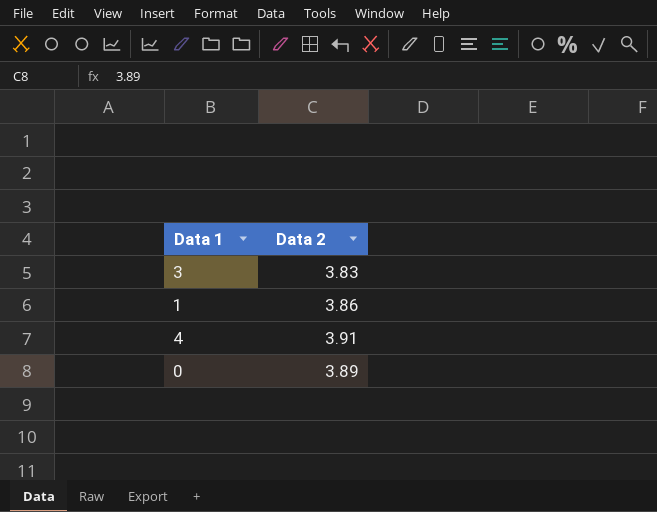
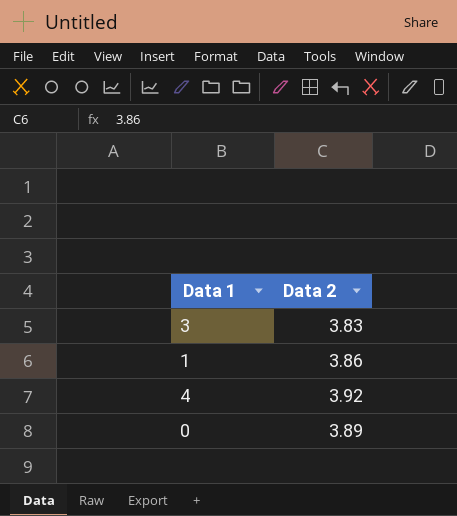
4 | Data 2: 3.91 -> 3.92

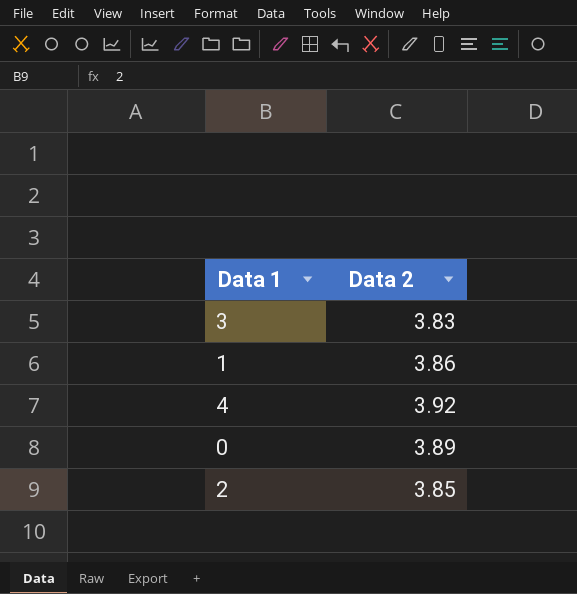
row 2: none -> 3.85

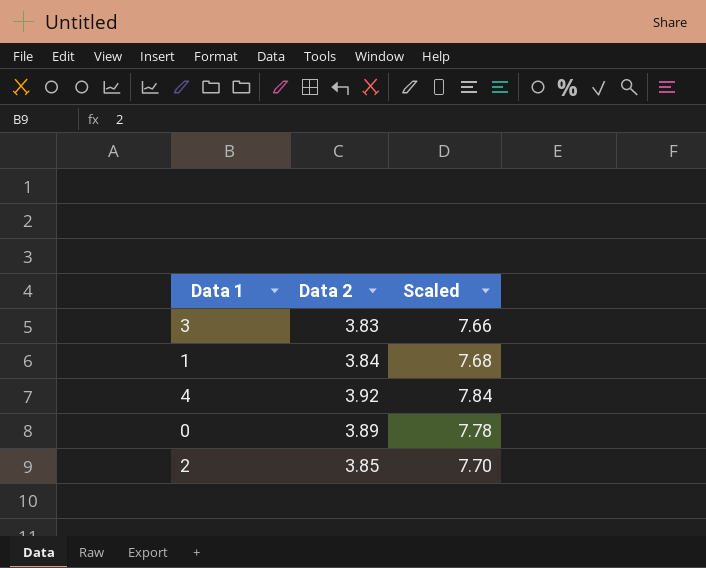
column Scaled | formula: none -> [Data 2] * 2
1 | Data 2: 3.86 -> 3.84

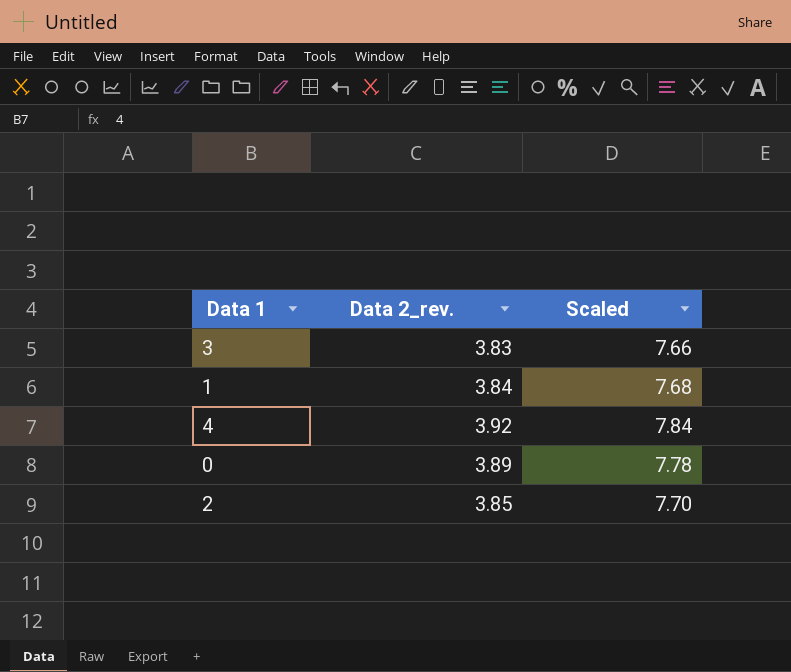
column name: Data 2 -> Data 2_rev.

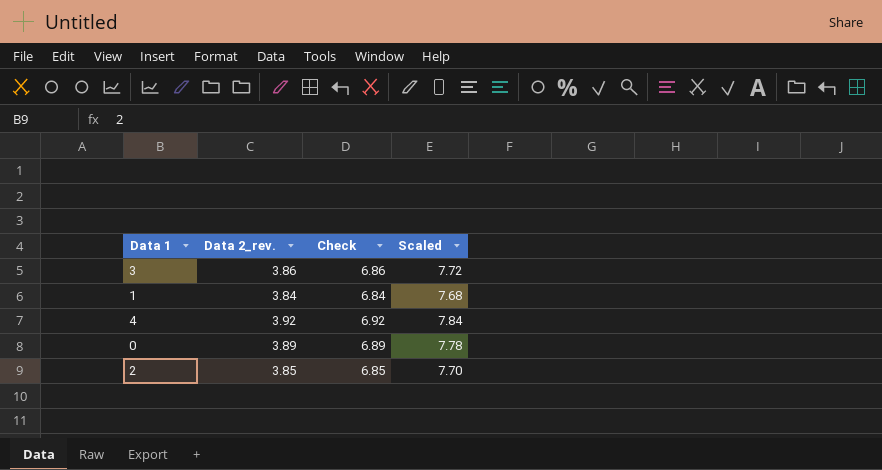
column Check | formula: none -> [Data 2_rev.] + 3
3 | Data 2_rev.: 3.83 -> 3.86
3 | Scaled: 7.66 -> 7.72

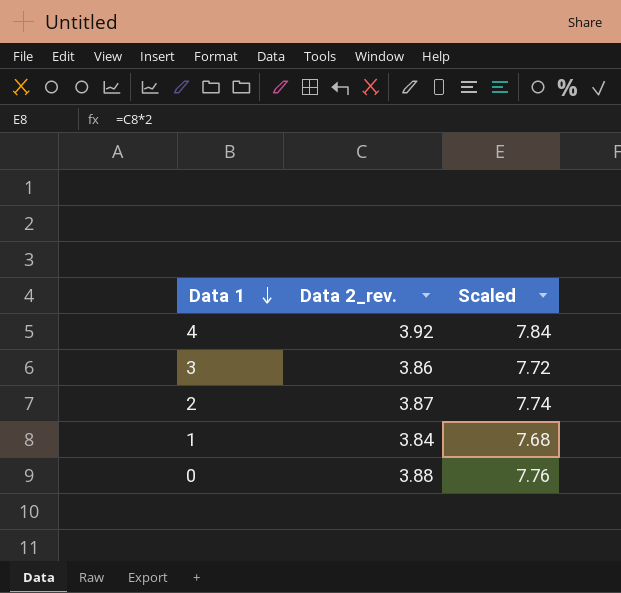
row order: none -> Data 1 descending
column Check | formula: [Data 2_rev.] + 3 -> none
2 | Data 2_rev.: 3.85 -> 3.87
2 | Scaled: 7.70 -> 7.74
0 | Data 2_rev.: 3.89 -> 3.88
0 | Scaled: 7.78 -> 7.76

